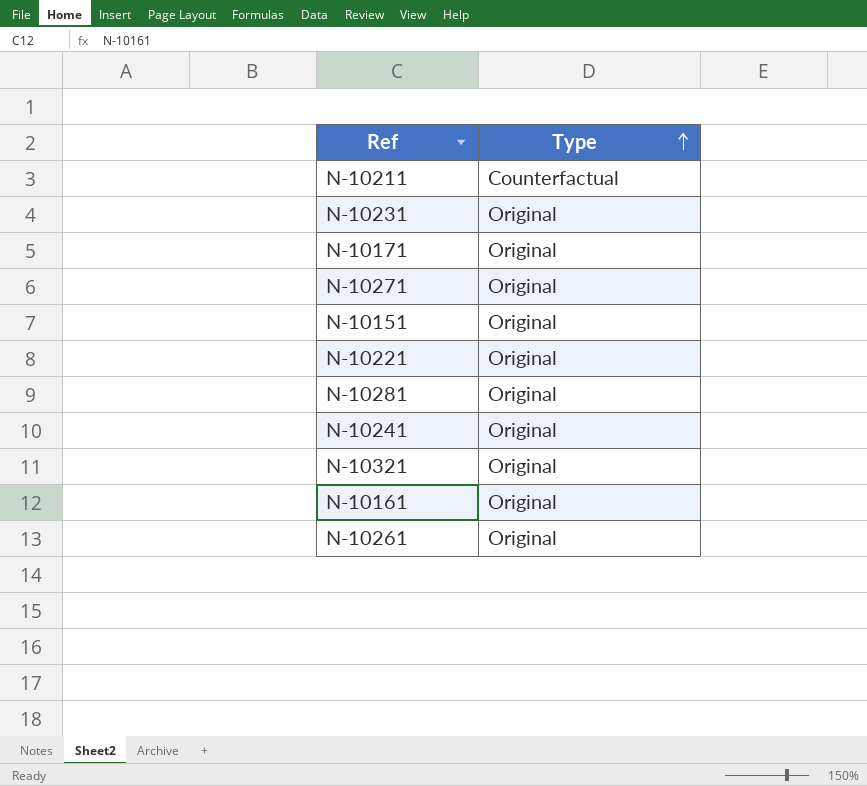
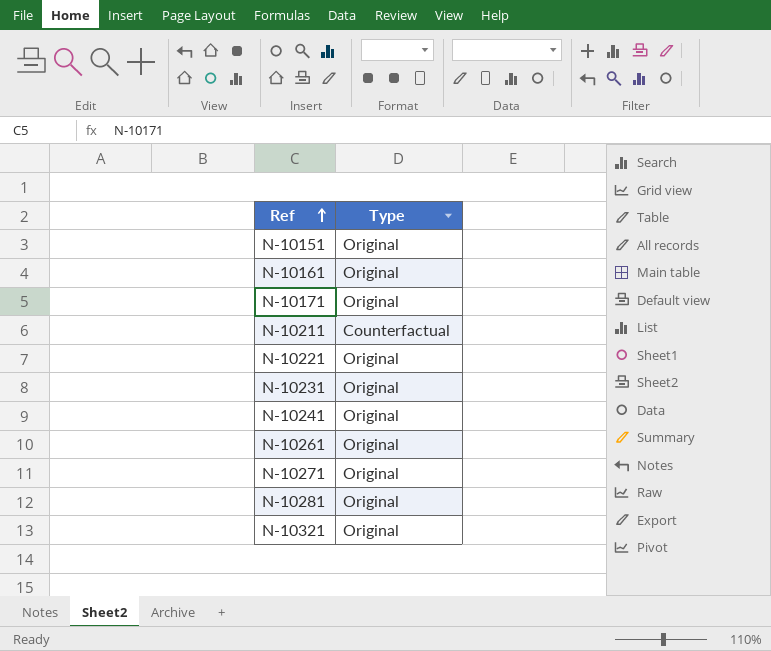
row order: Type ascending -> Ref ascending

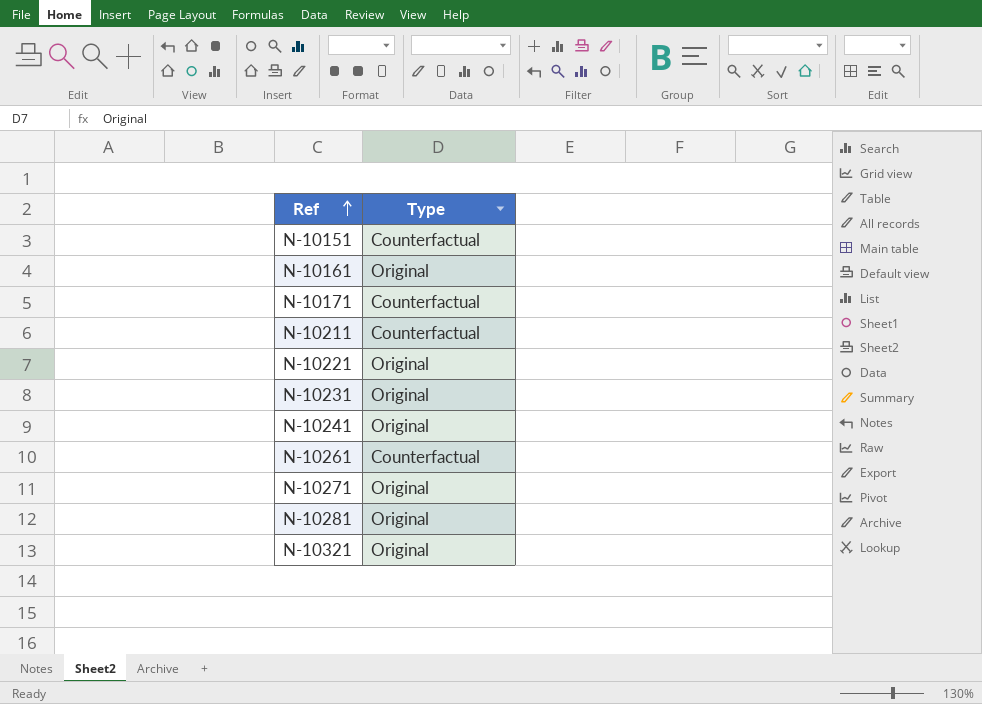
N-10151 | Type: Original -> Counterfactual
N-10171 | Type: Original -> Counterfactual
N-10261 | Type: Original -> Counterfactual

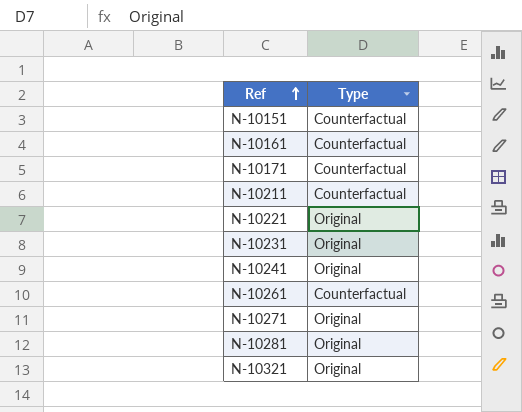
N-10161 | Type: Original -> Counterfactual

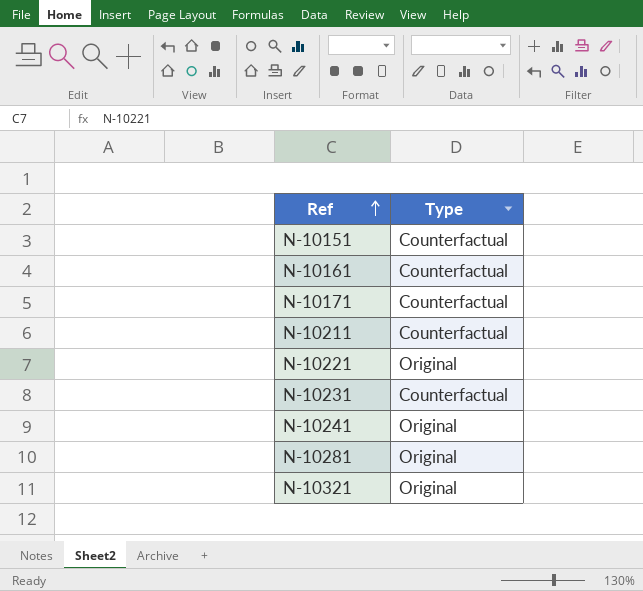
row N-10261: Counterfactual -> none
row N-10271: Original -> none
N-10231 | Type: Original -> Counterfactual

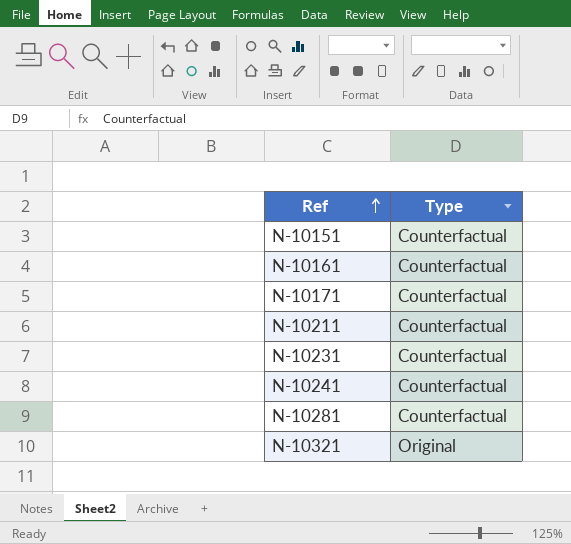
row N-10221: Original -> none
N-10241 | Type: Original -> Counterfactual
N-10281 | Type: Original -> Counterfactual

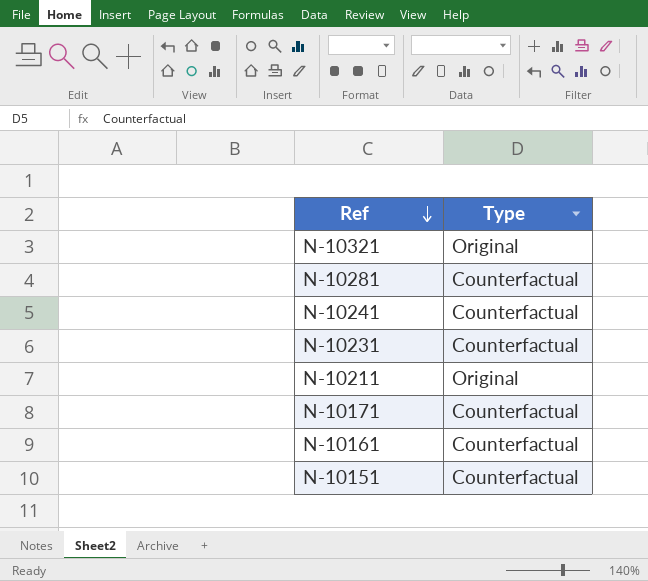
row order: Ref ascending -> Ref descending
N-10211 | Type: Counterfactual -> Original

